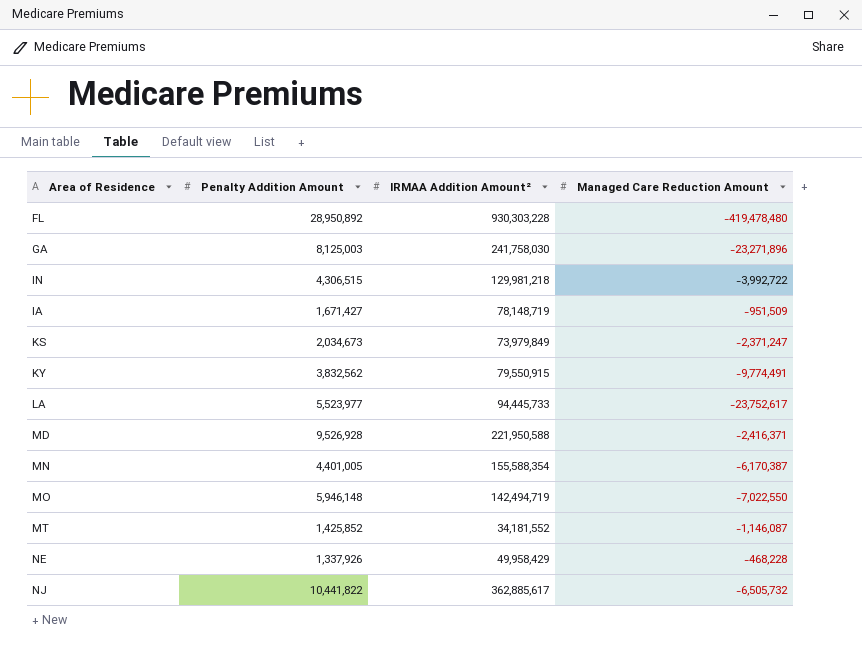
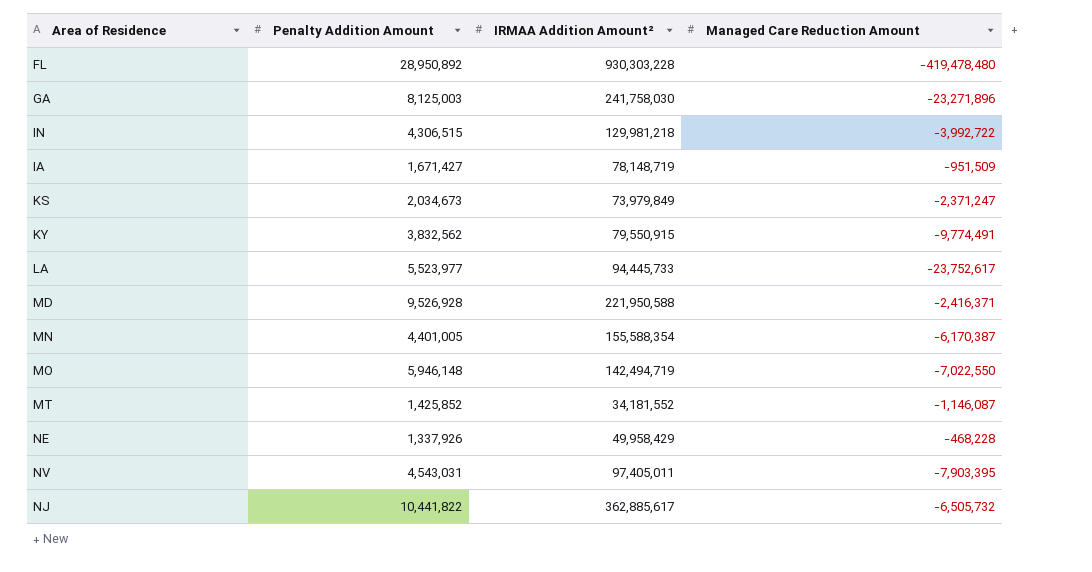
row NV: none -> 4,543,031 | 97,405,011 | -7,903,395

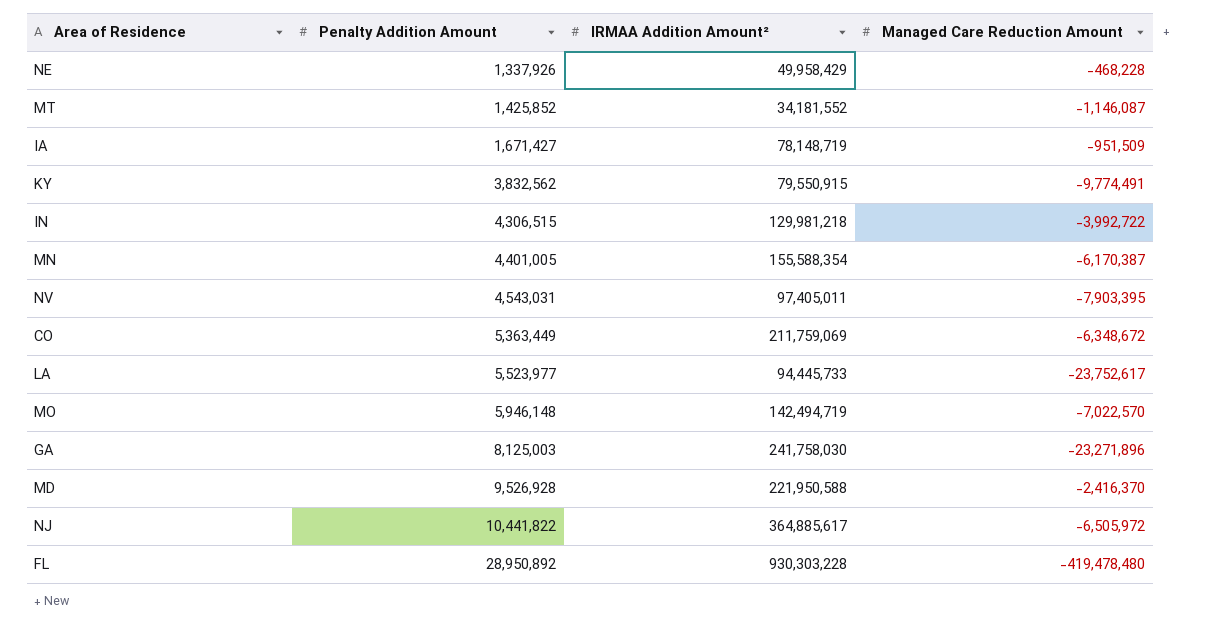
row order: none -> Penalty Addition Amount ascending
row KS: 2,034,673 | 73,979,849 | -2,371,247 -> none
row CO: none -> 5,363,449 | 211,759,069 | -6,348,672
MO | Managed Care Reduction Amount: -7,022,550 -> -7,022,570
MD | Managed Care Reduction Amount: -2,416,371 -> -2,416,370
NJ | IRMAA Addition Amount²: 362,885,617 -> 364,885,617
NJ | Managed Care Reduction Amount: -6,505,732 -> -6,505,972

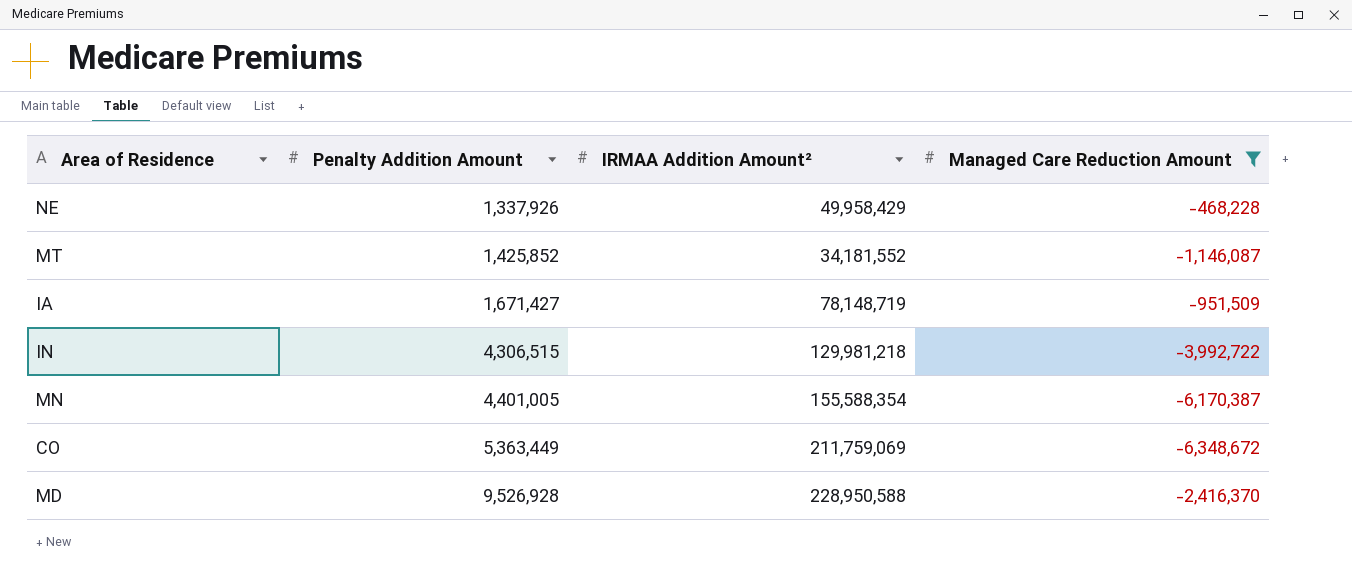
filter: none -> Managed Care Reduction Amount >= -6,348,672
MD | IRMAA Addition Amount²: 221,950,588 -> 228,950,588

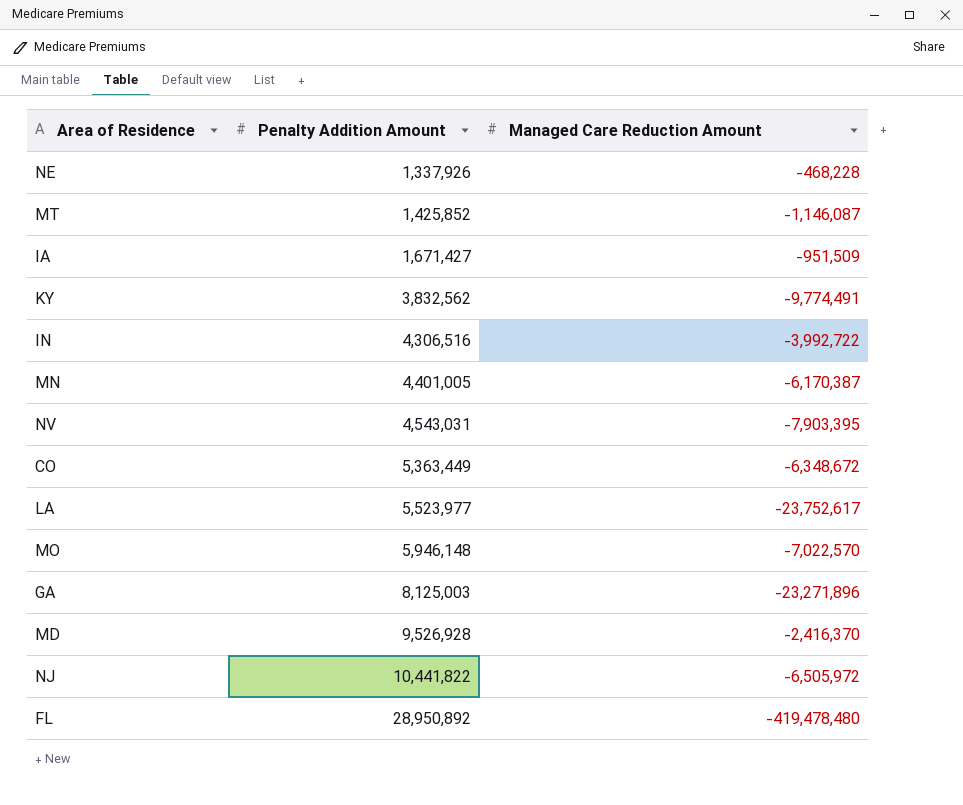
filter: Managed Care Reduction Amount >= -6,348,672 -> none
column IRMAA Addition Amount² | position: 3 -> none
IN | Penalty Addition Amount: 4,306,515 -> 4,306,516

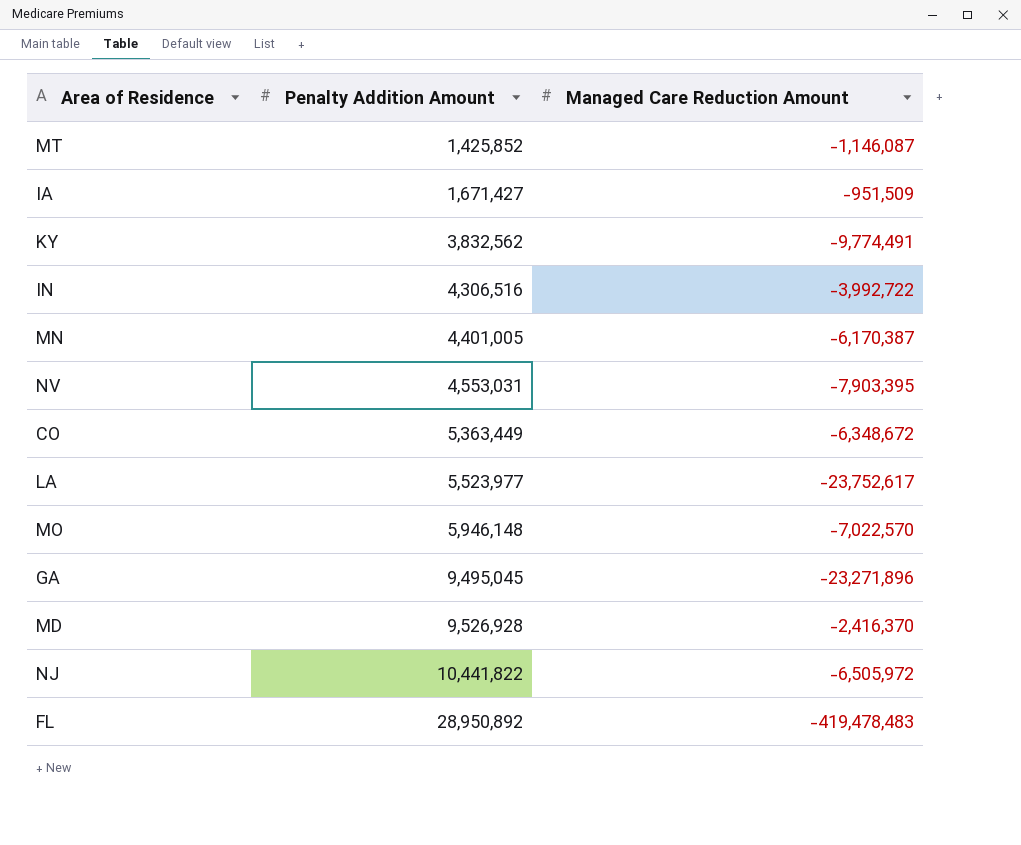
row NE: 1,337,926 | -468,228 -> none
NV | Penalty Addition Amount: 4,543,031 -> 4,553,031
GA | Penalty Addition Amount: 8,125,003 -> 9,495,045
FL | Managed Care Reduction Amount: -419,478,480 -> -419,478,483

